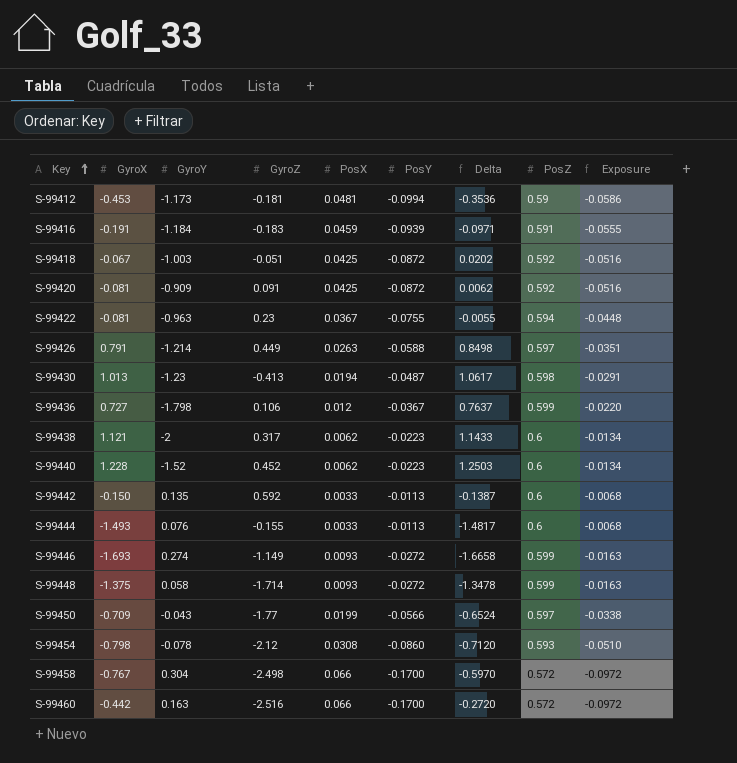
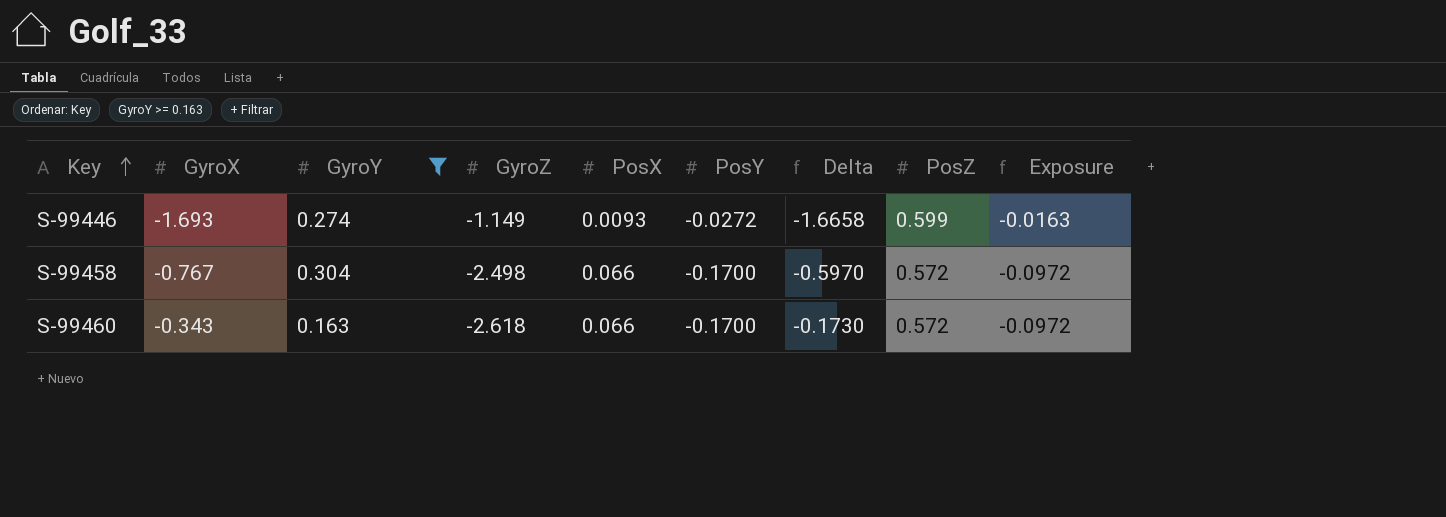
filter: none -> GyroY >= 0.163
S-99460 | GyroX: -0.442 -> -0.343
S-99460 | GyroZ: -2.516 -> -2.618
S-99460 | Delta: -0.2720 -> -0.1730

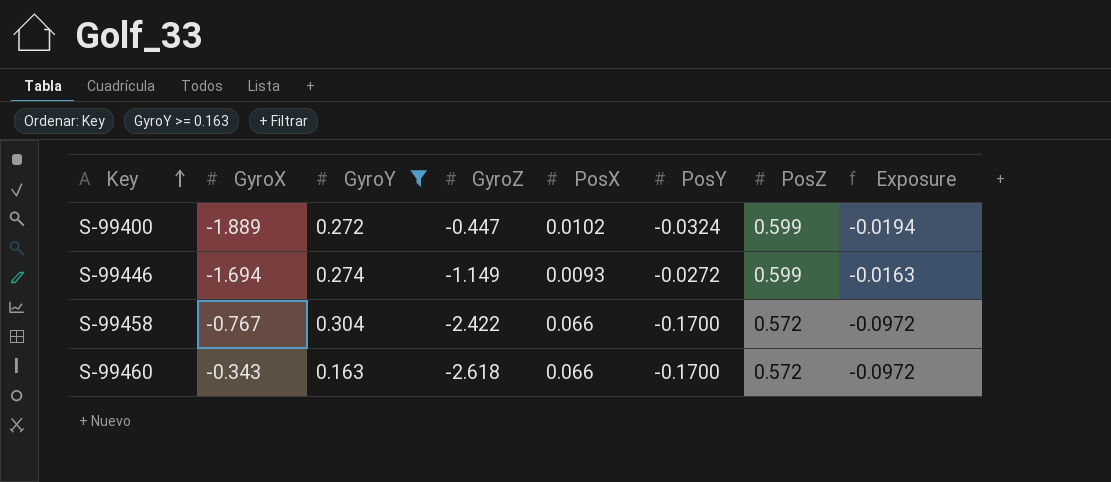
column Delta | formula: [GyroX] - [PosY] -> none
row S-99400: none -> -1.889 | 0.272 | -0.447 | 0.0102 | -0.0324 | 0.599 | -0.0194
S-99446 | GyroX: -1.693 -> -1.694
S-99458 | GyroZ: -2.498 -> -2.422

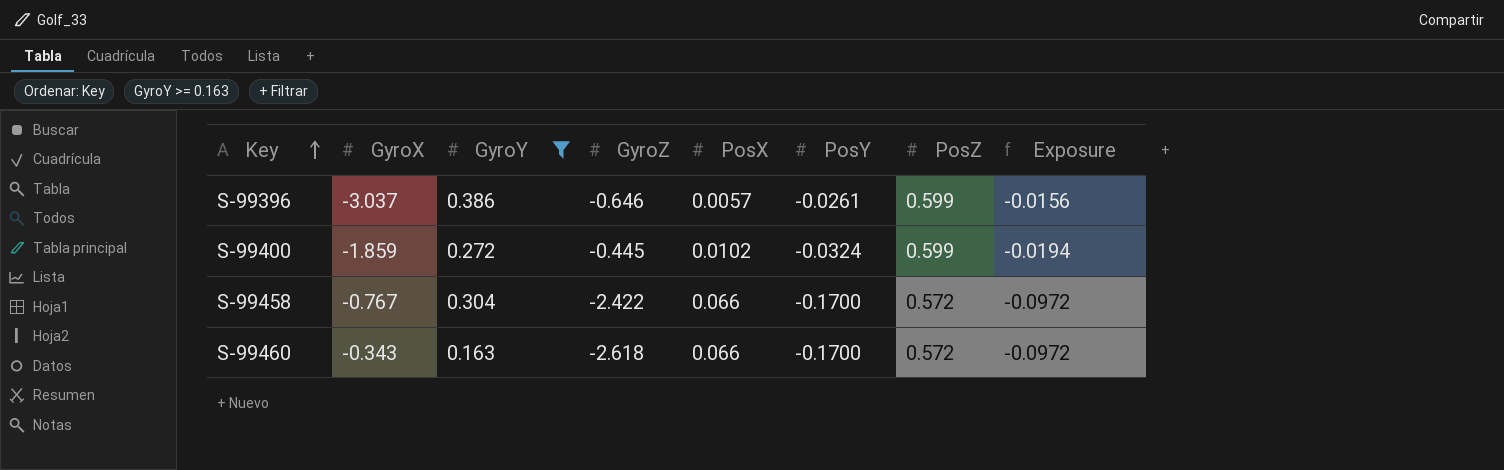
row S-99446: -1.694 | 0.274 | -1.149 | 0.0093 | -0.0272 | 0.599 | -0.0163 -> none
row S-99396: none -> -3.037 | 0.386 | -0.646 | 0.0057 | -0.0261 | 0.599 | -0.0156
S-99400 | GyroX: -1.889 -> -1.859
S-99400 | GyroZ: -0.447 -> -0.445

